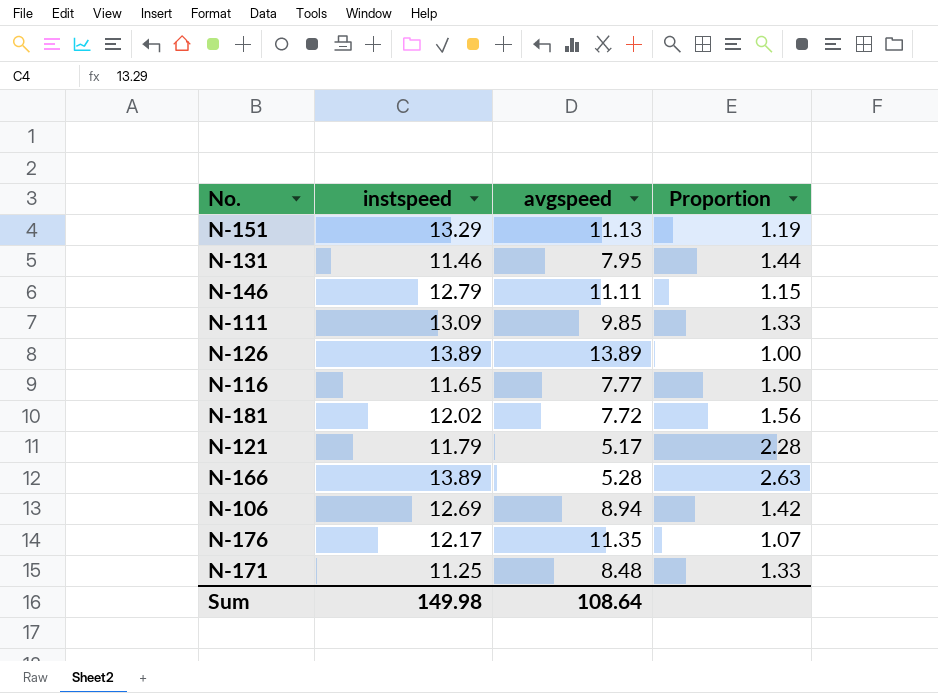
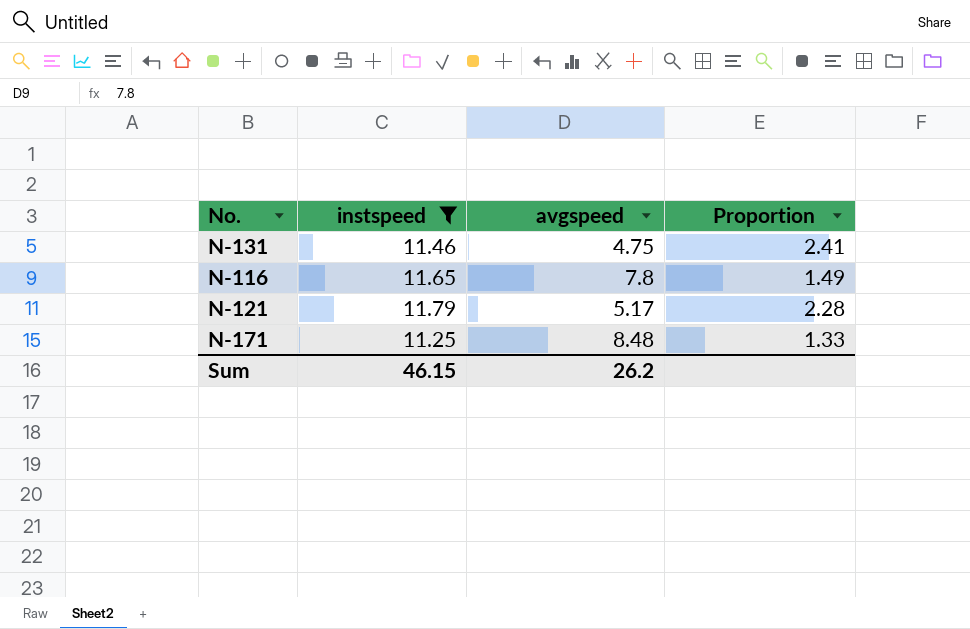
filter: none -> instspeed <= 11.79
N-131 | avgspeed: 7.95 -> 4.75
N-131 | Proportion: 1.44 -> 2.41
N-116 | avgspeed: 7.77 -> 7.8
N-116 | Proportion: 1.50 -> 1.49
Sum | instspeed: 149.98 -> 46.15
Sum | avgspeed: 108.64 -> 26.2

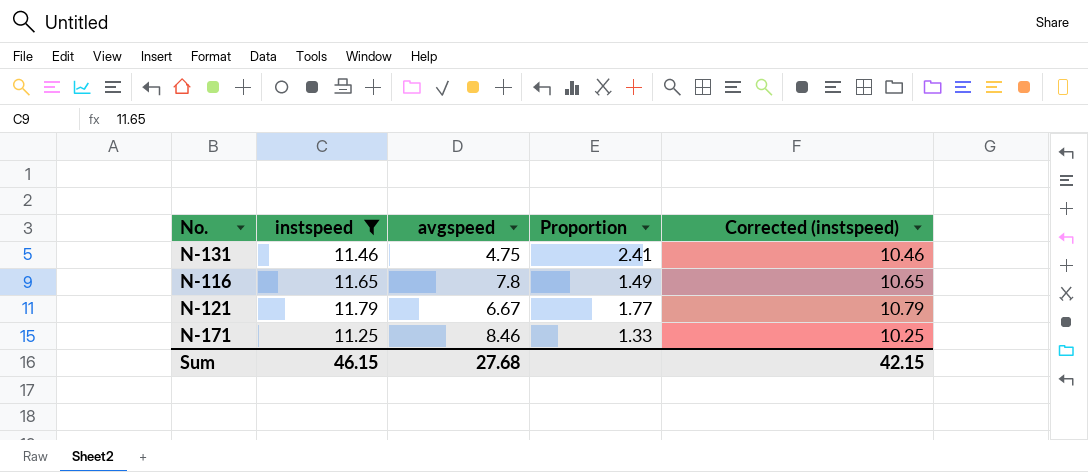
column Corrected (instspeed) | formula: none -> [instspeed] - 1
N-121 | avgspeed: 5.17 -> 6.67
N-121 | Proportion: 2.28 -> 1.77
N-171 | avgspeed: 8.48 -> 8.46
Sum | avgspeed: 26.2 -> 27.68

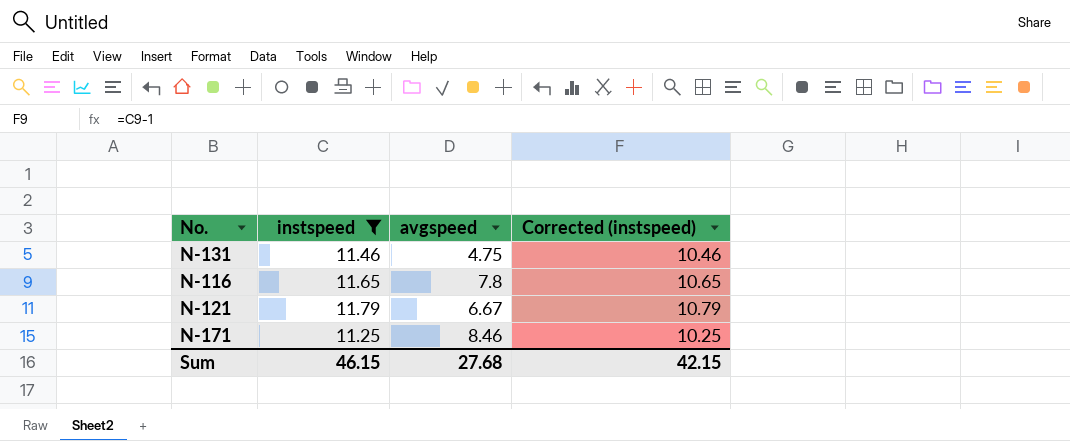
column Proportion | formula: [instspeed] / [avgspeed] -> none

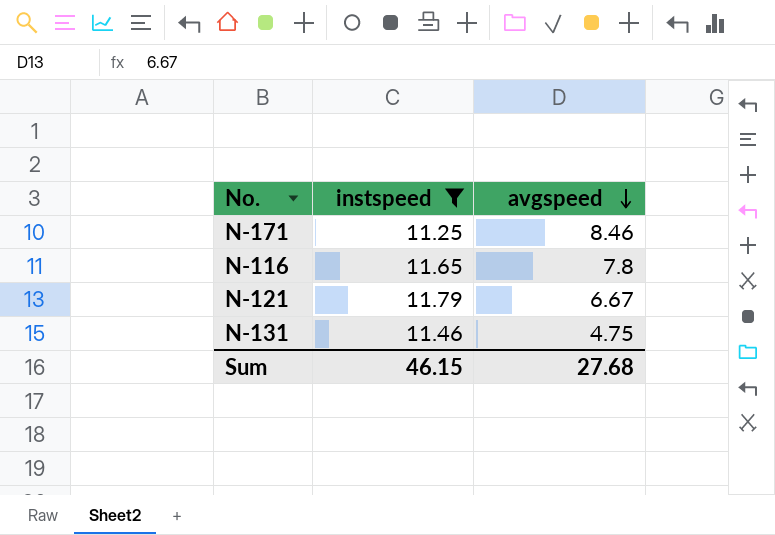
row order: none -> avgspeed descending
column Corrected (instspeed) | formula: [instspeed] - 1 -> none

